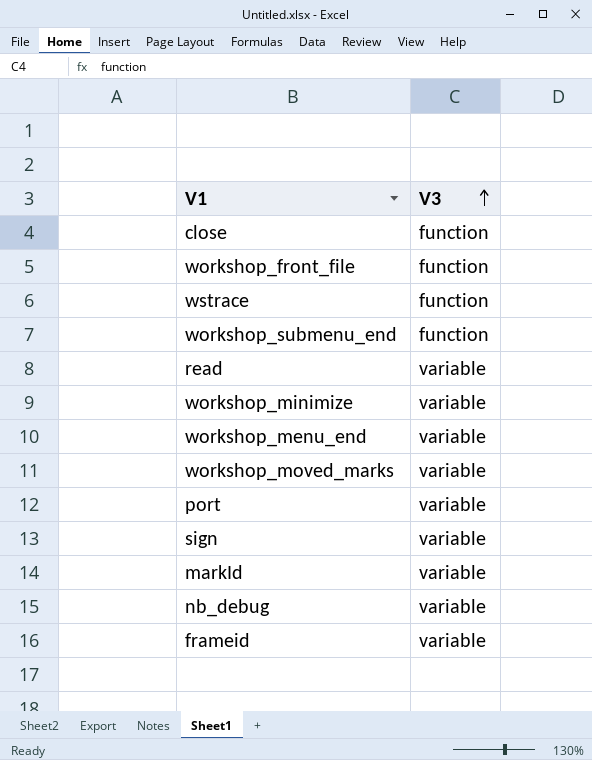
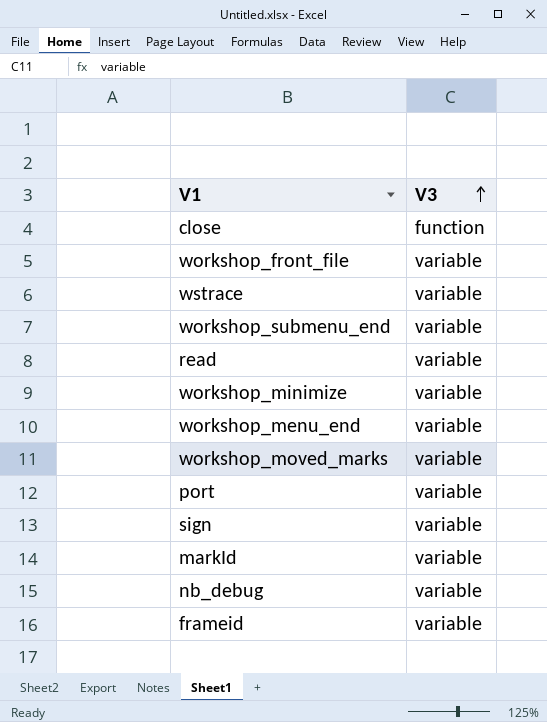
workshop_front_file | V3: function -> variable
wstrace | V3: function -> variable
workshop_submenu_end | V3: function -> variable

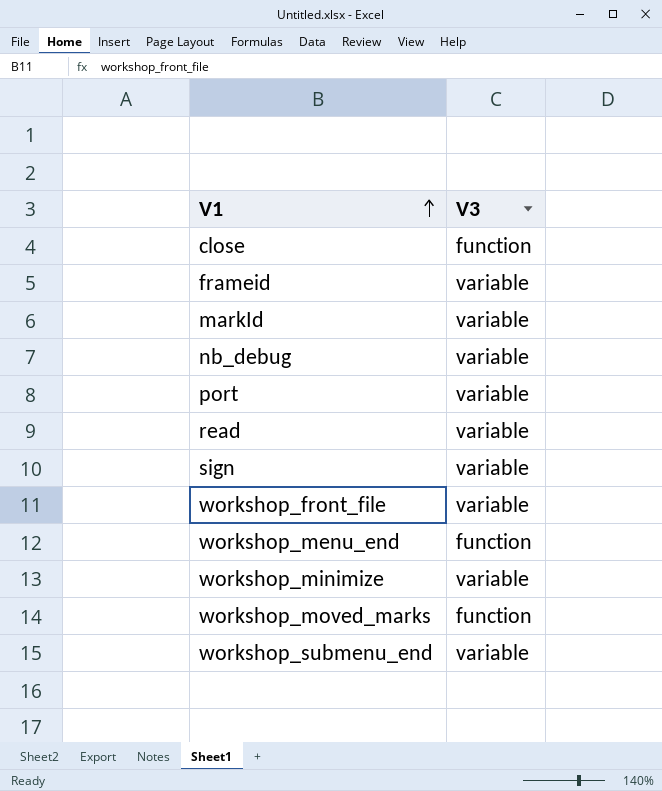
row order: V3 ascending -> V1 ascending
row wstrace: variable -> none
workshop_menu_end | V3: variable -> function
workshop_moved_marks | V3: variable -> function

